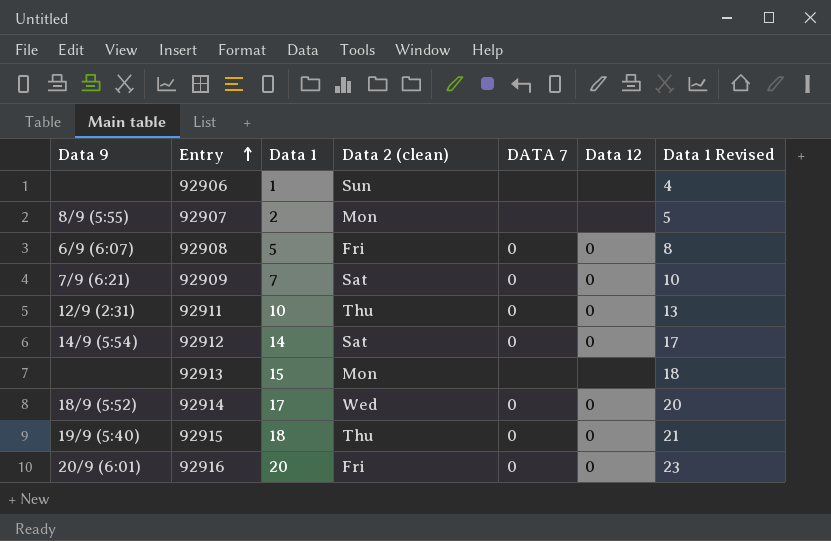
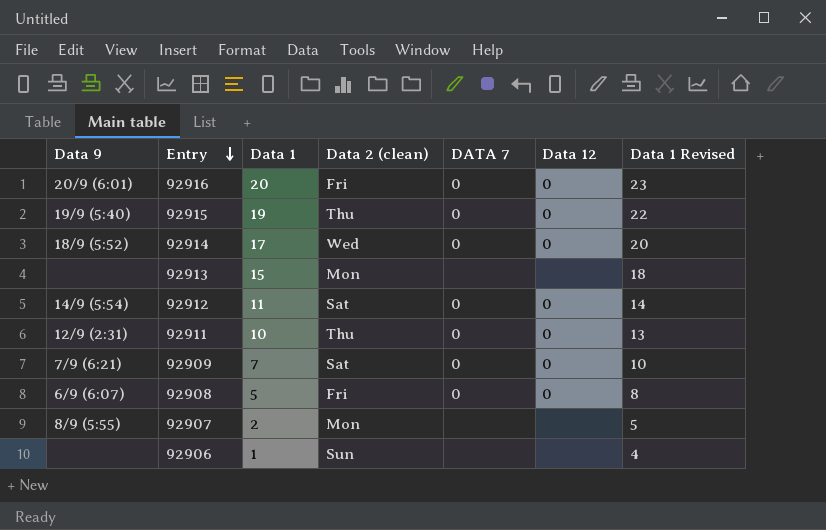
row order: Entry ascending -> Entry descending
92915 | Data 1: 18 -> 19
92915 | Data 1 Revised: 21 -> 22
92912 | Data 1: 14 -> 11
92912 | Data 1 Revised: 17 -> 14

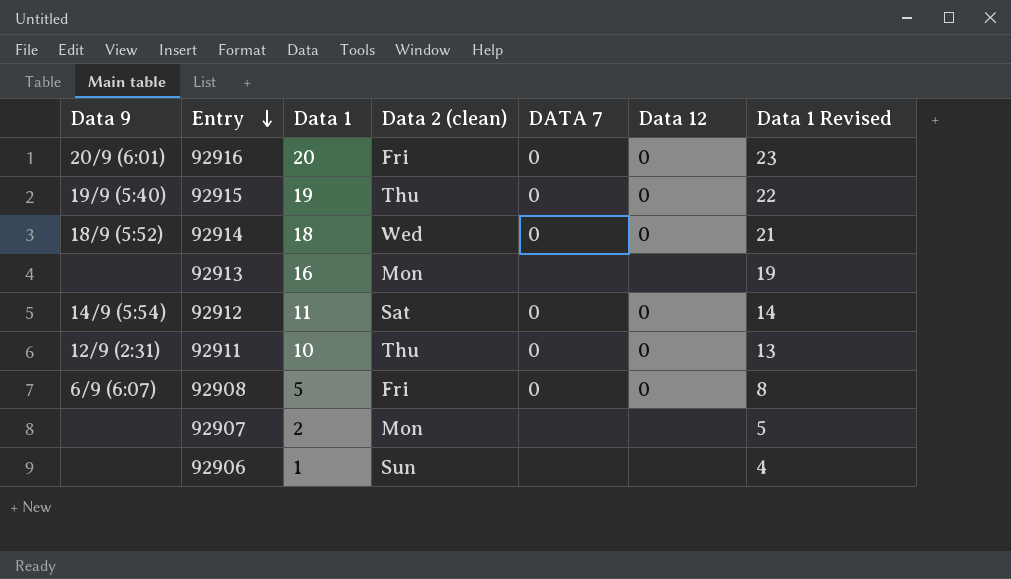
row 92909: 7/9 (6:21) | 7 | Sat | 0 | 0 | 10 -> none
92914 | Data 1: 17 -> 18
92914 | Data 1 Revised: 20 -> 21
92913 | Data 1: 15 -> 16
92913 | Data 1 Revised: 18 -> 19
92907 | Data 9: 8/9 (5:55) -> none

